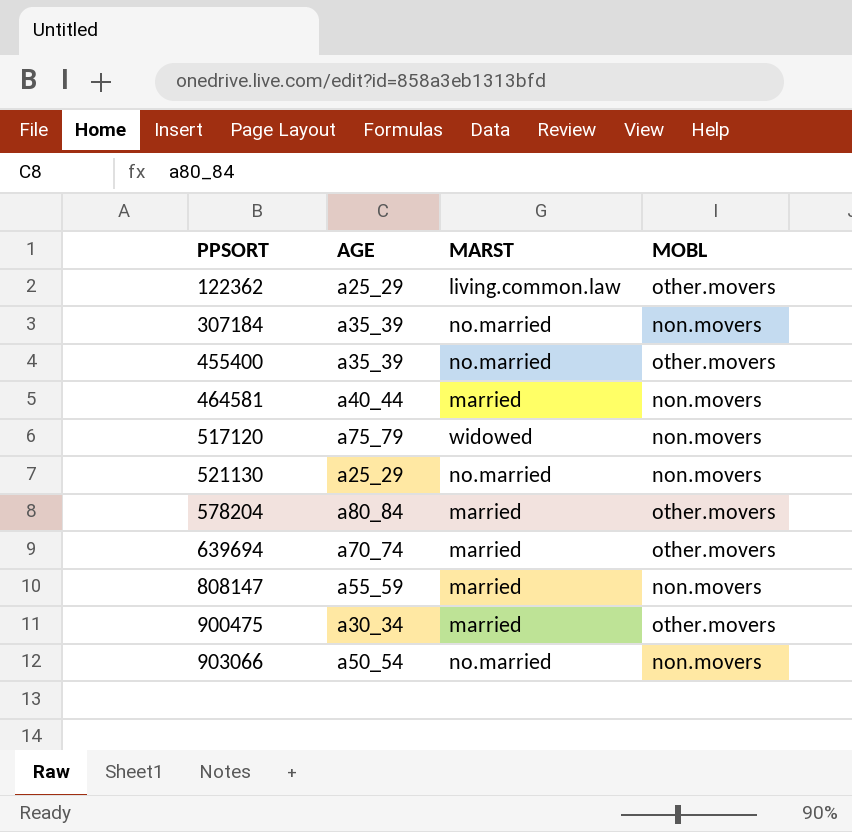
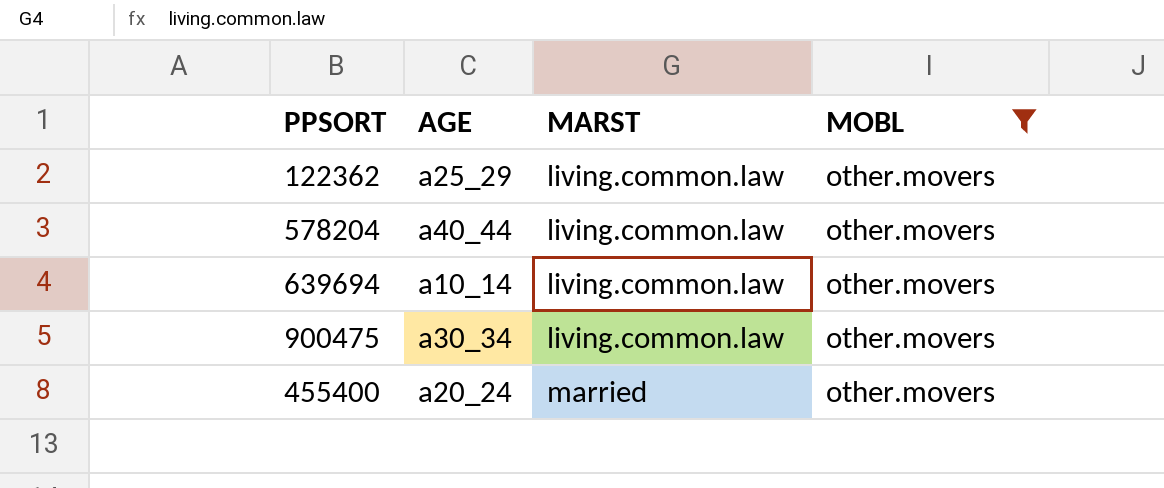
filter: none -> MOBL = other.movers
row order: PPSORT ascending -> MARST ascending
578204 | AGE: a80_84 -> a40_44
578204 | MARST: married -> living.common.law
639694 | AGE: a70_74 -> a10_14
639694 | MARST: married -> living.common.law
900475 | MARST: married -> living.common.law
455400 | AGE: a35_39 -> a20_24
455400 | MARST: no.married -> married

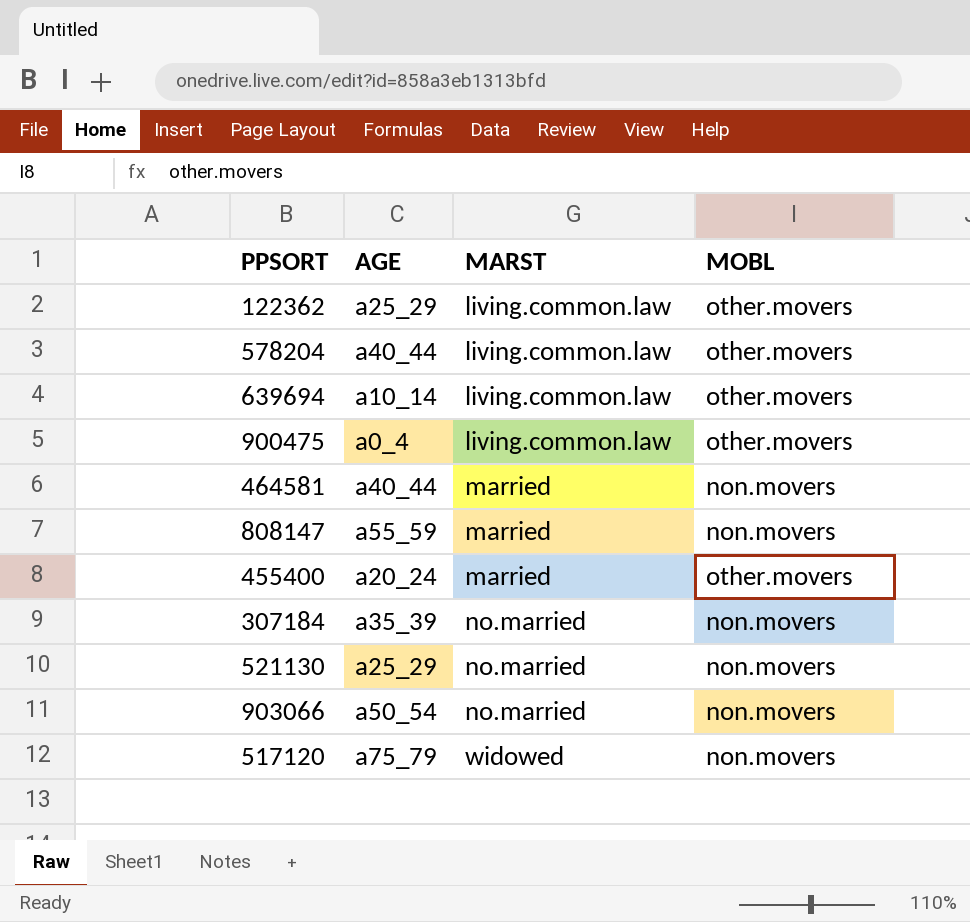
filter: MOBL = other.movers -> none
900475 | AGE: a30_34 -> a0_4

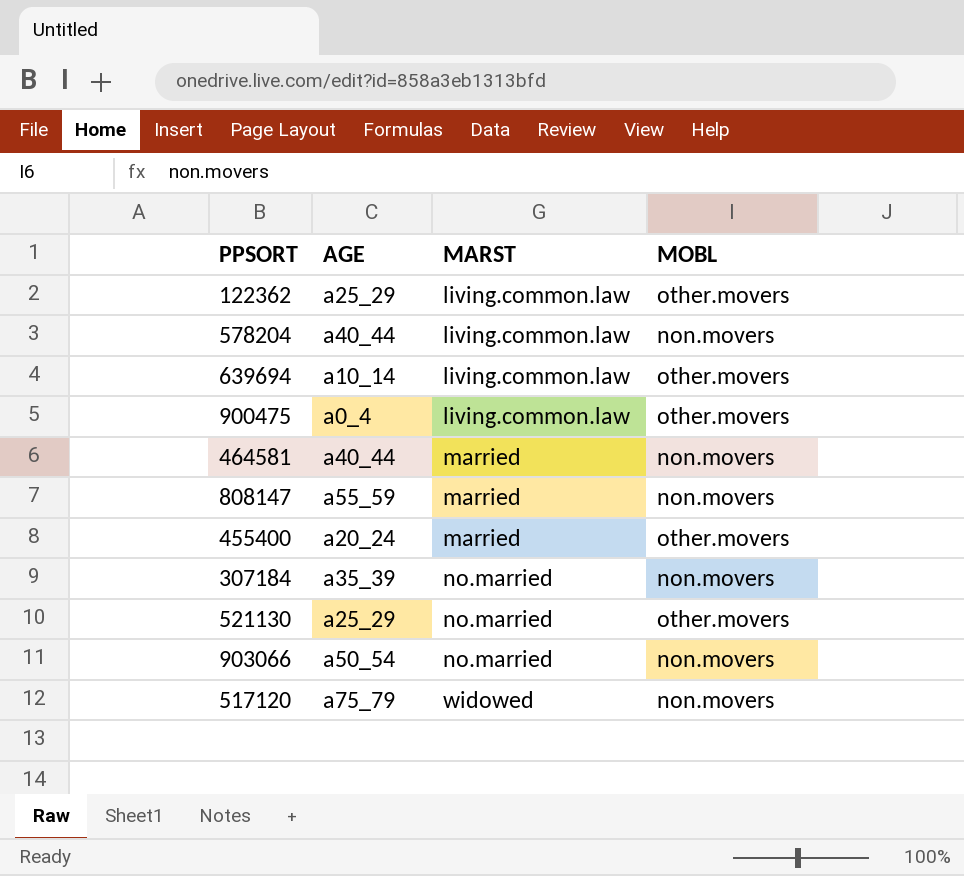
578204 | MOBL: other.movers -> non.movers
521130 | MOBL: non.movers -> other.movers

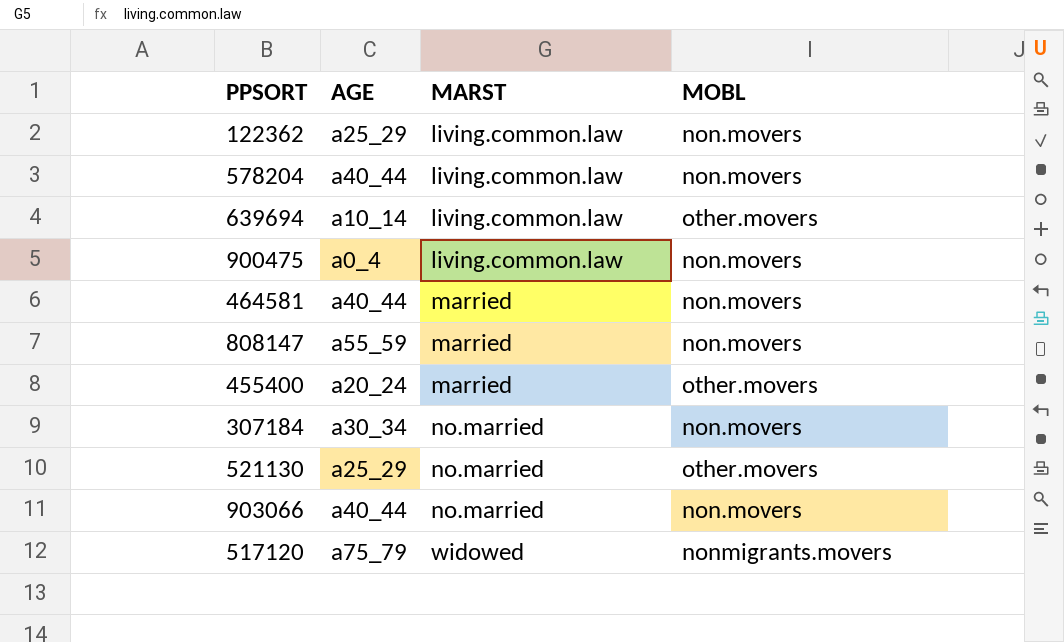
122362 | MOBL: other.movers -> non.movers
900475 | MOBL: other.movers -> non.movers
307184 | AGE: a35_39 -> a30_34
903066 | AGE: a50_54 -> a40_44
517120 | MOBL: non.movers -> nonmigrants.movers

